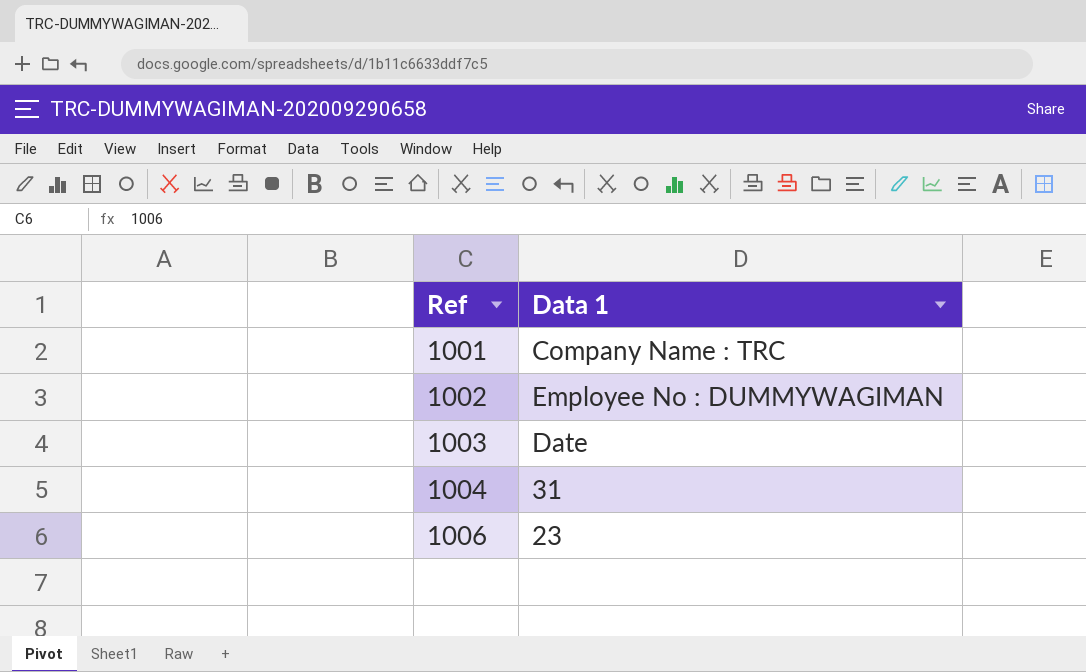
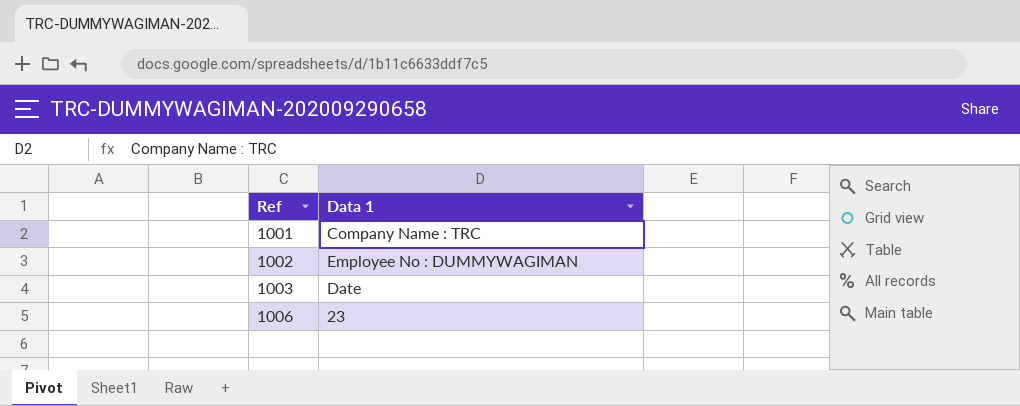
row 1004: 31 -> none

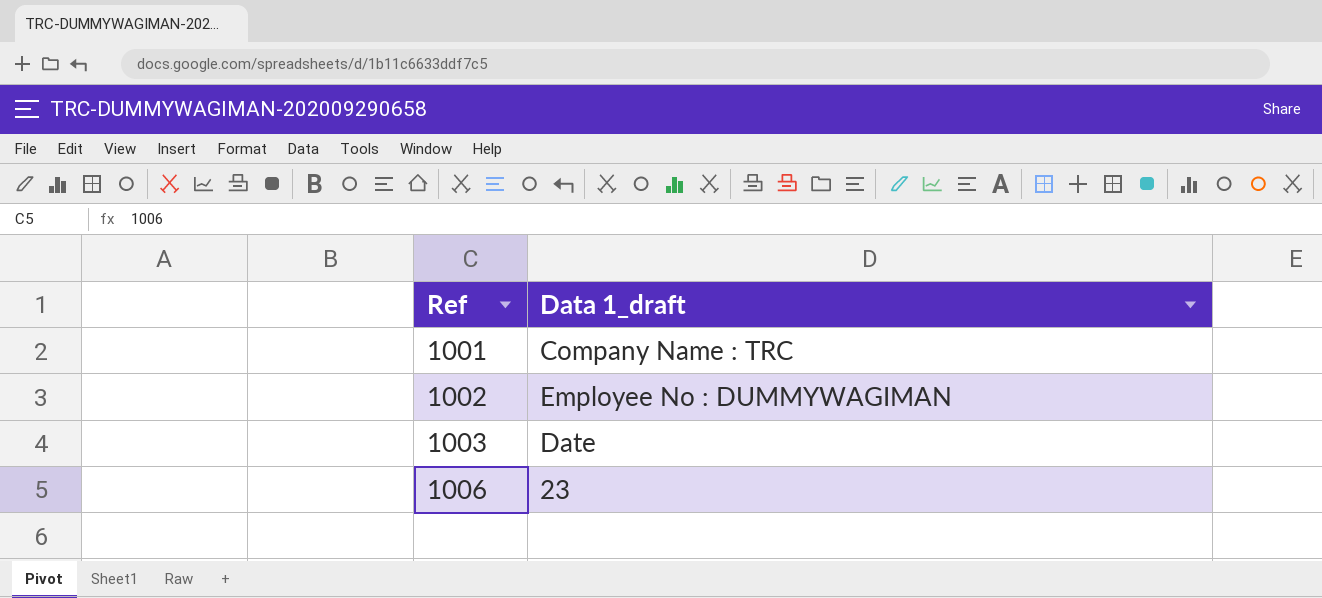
column name: Data 1 -> Data 1_draft

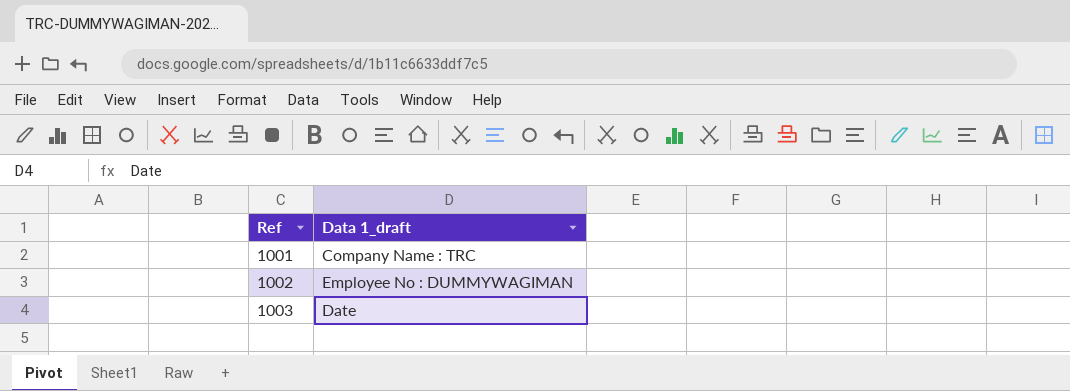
row 1006: 23 -> none

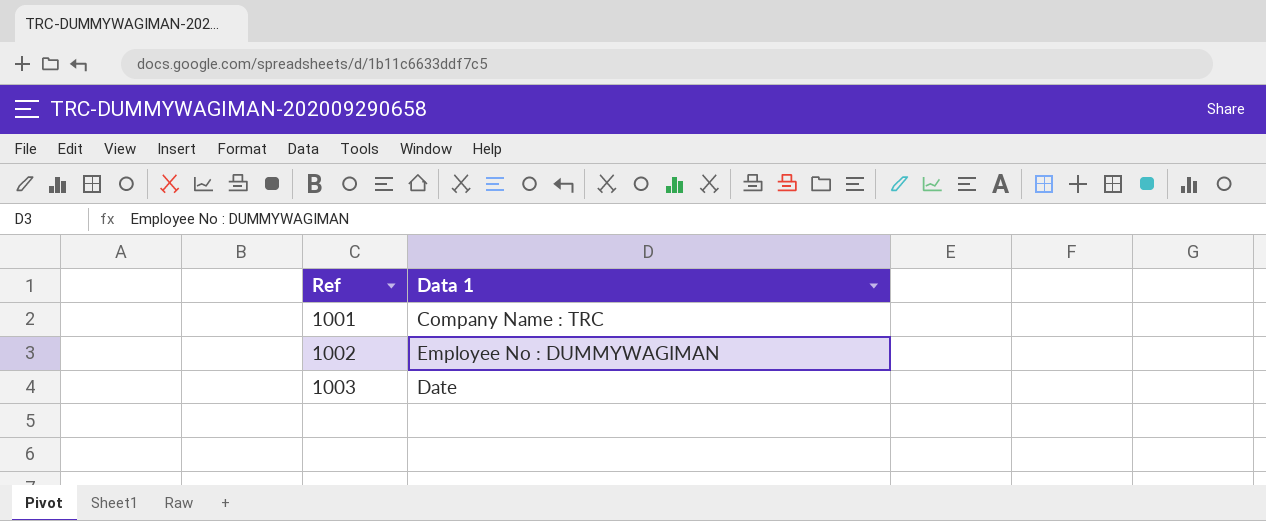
column name: Data 1_draft -> Data 1

